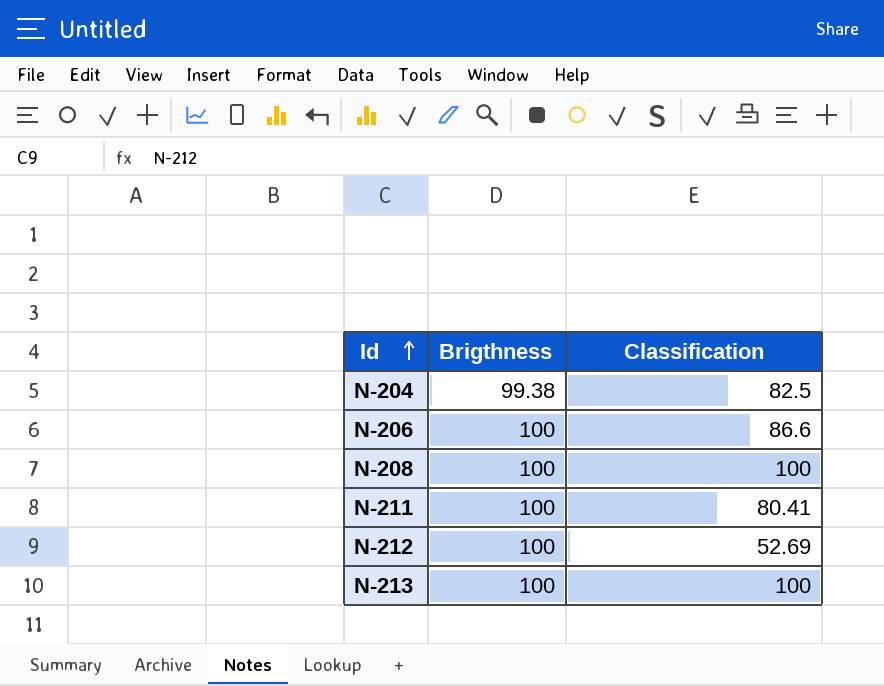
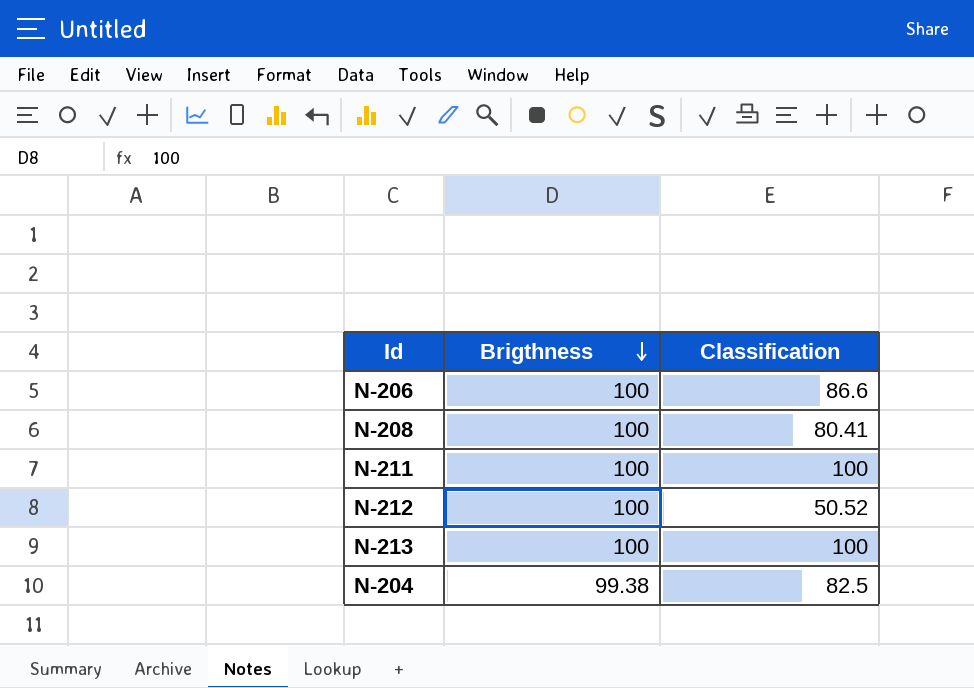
row order: Id ascending -> Brigthness descending
N-208 | Classification: 100 -> 80.41
N-211 | Classification: 80.41 -> 100
N-212 | Classification: 52.69 -> 50.52

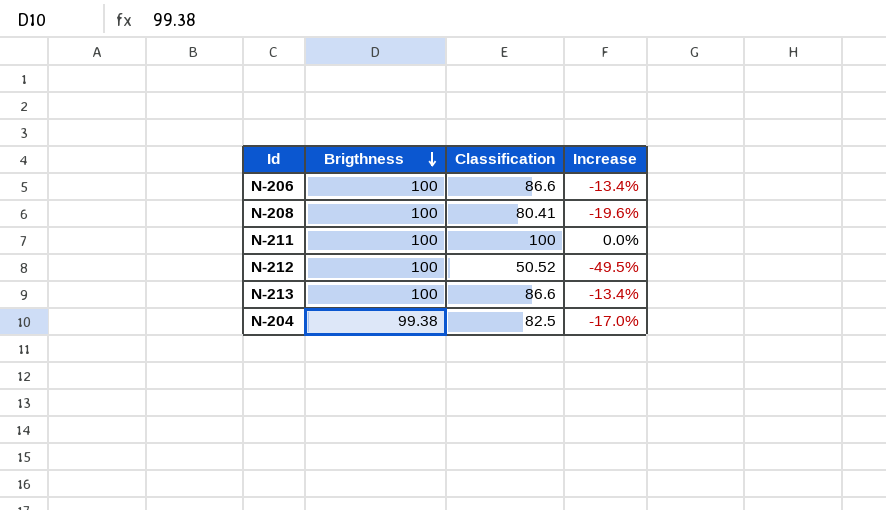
column Increase | formula: none -> ([Classification] - [Brigthness]) / [Brigthness]
N-213 | Classification: 100 -> 86.6

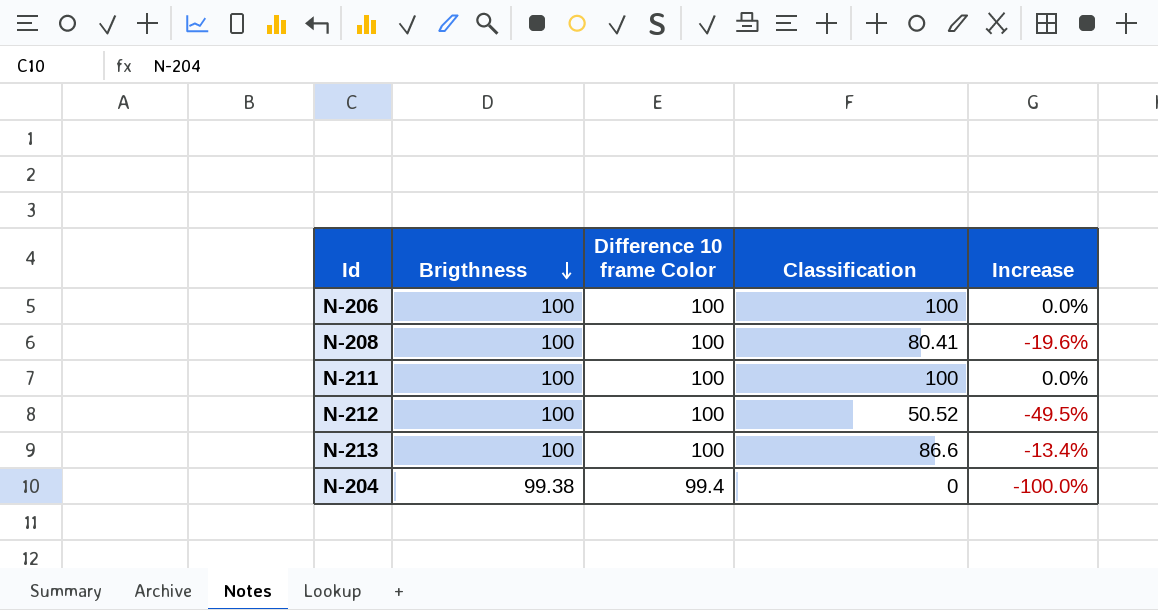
column Difference 10 frame Color | position: none -> 3
N-206 | Classification: 86.6 -> 100
N-206 | Increase: -13.4% -> 0.0%
N-204 | Classification: 82.5 -> 0
N-204 | Increase: -17.0% -> -100.0%

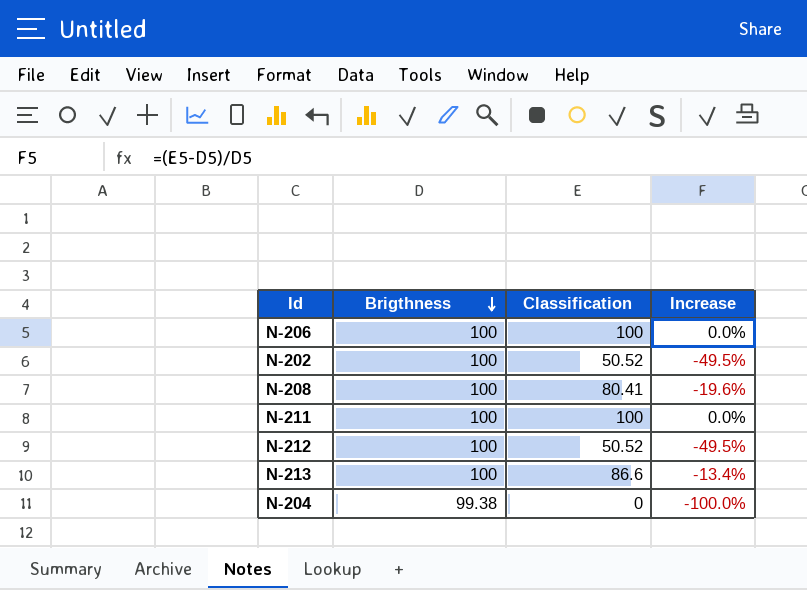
column Difference 10 frame Color | position: 3 -> none
row N-202: none -> 100 | 50.52 | -49.5%

